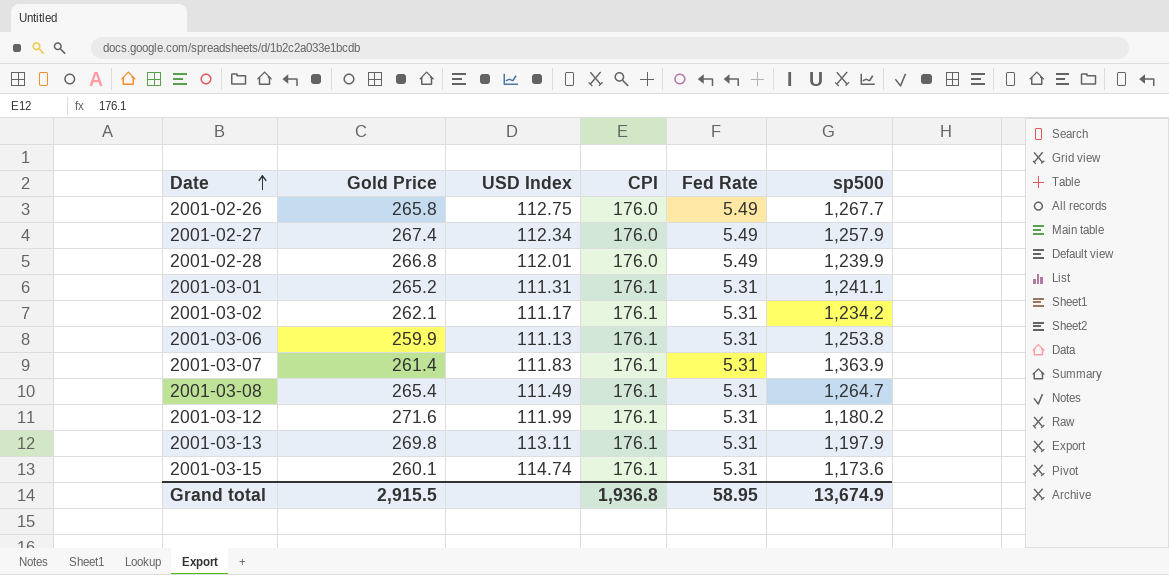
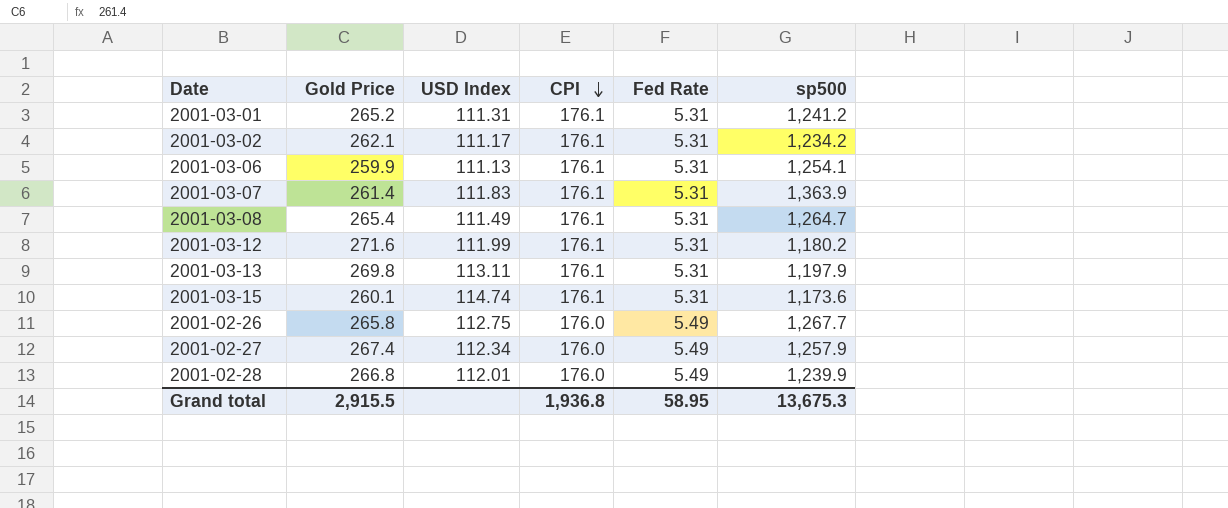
row order: Date ascending -> CPI descending
2001-03-01 | sp500: 1,241.1 -> 1,241.2
2001-03-06 | sp500: 1,253.8 -> 1,254.1
Grand total | sp500: 13,674.9 -> 13,675.3

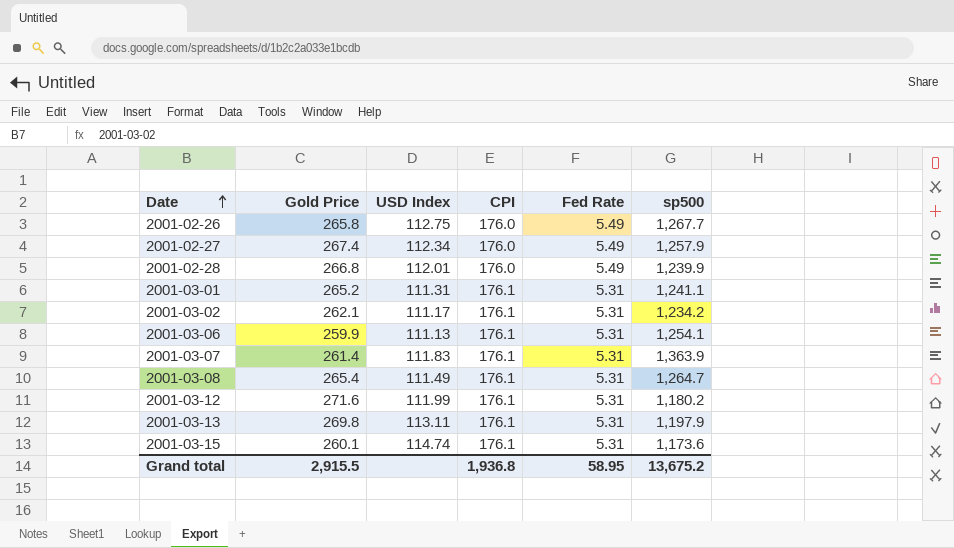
row order: CPI descending -> Date ascending
2001-03-01 | sp500: 1,241.2 -> 1,241.1
Grand total | sp500: 13,675.3 -> 13,675.2

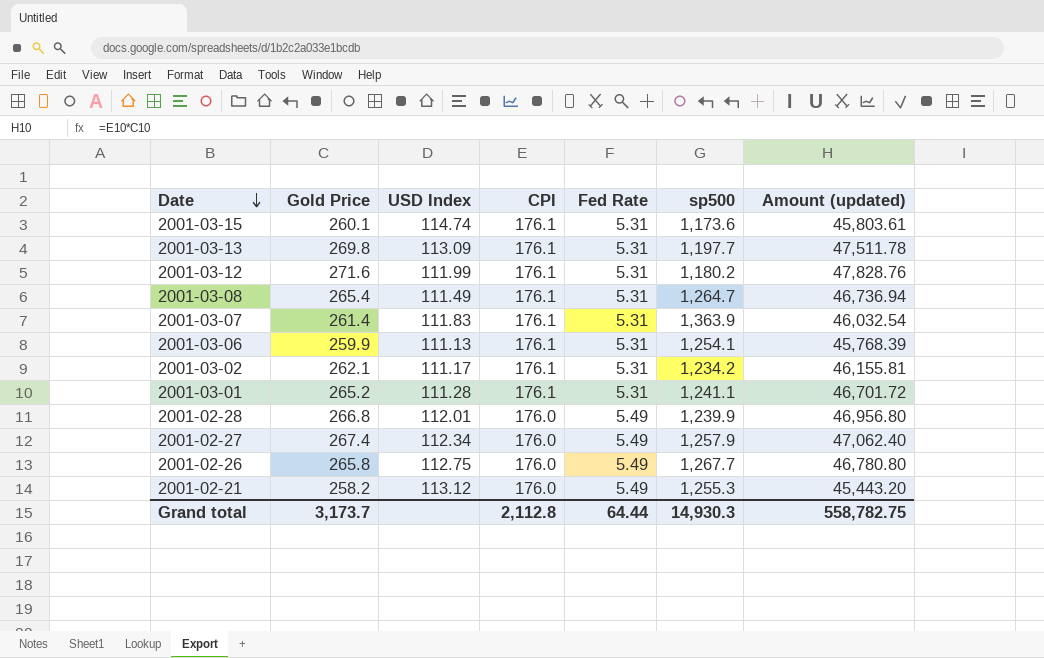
row order: Date ascending -> Date descending
column Amount (updated) | formula: none -> [Gold Price] * [CPI]
2001-03-13 | USD Index: 113.11 -> 113.09
2001-03-13 | sp500: 1,197.9 -> 1,197.7
2001-03-01 | USD Index: 111.31 -> 111.28
row 2001-02-21: none -> 258.2 | 113.12 | 176.0 | 5.49 | 1,255.3 | 45,443.20
Grand total | Gold Price: 2,915.5 -> 3,173.7
Grand total | CPI: 1,936.8 -> 2,112.8
Grand total | Fed Rate: 58.95 -> 64.44
Grand total | sp500: 13,675.2 -> 14,930.3

